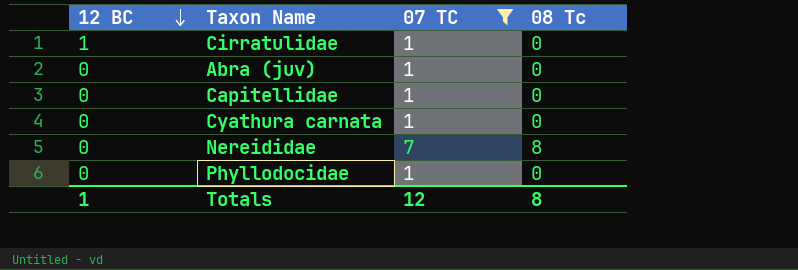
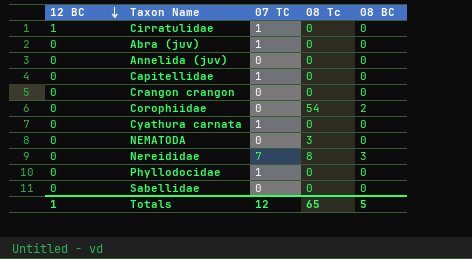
filter: 07 TC != 0 -> none
column 08 BC | position: none -> 5
Totals | 08 Tc: 8 -> 65

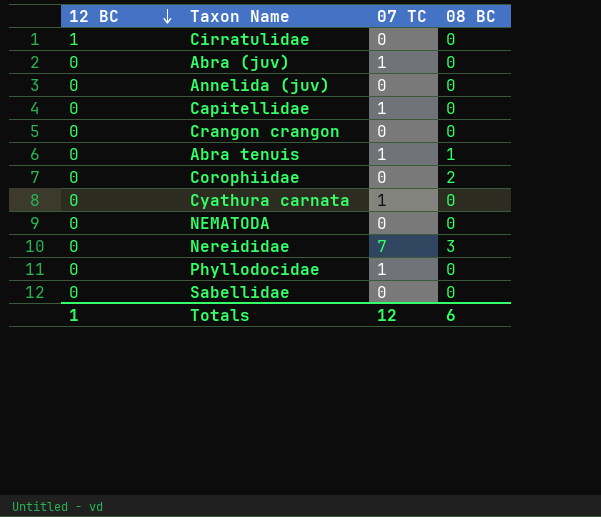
column 08 Tc | position: 4 -> none
Cirratulidae | 07 TC: 1 -> 0
row Abra tenuis: none -> 0 | 1 | 1
Totals | 08 BC: 5 -> 6

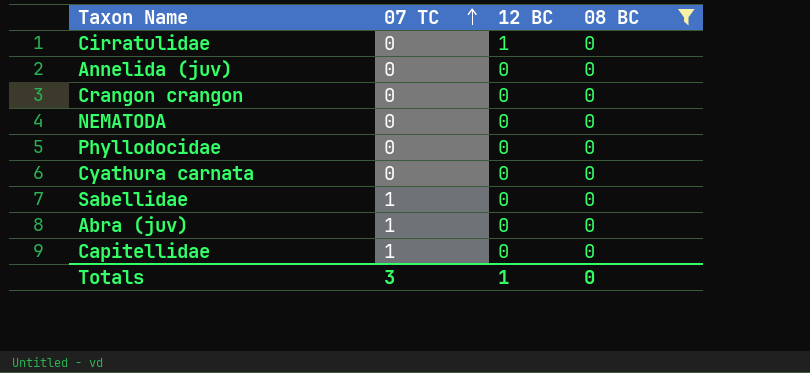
filter: none -> 08 BC = 0
row order: 12 BC descending -> 07 TC ascending
column 12 BC | position: 1 -> 3
Phyllodocidae | 07 TC: 1 -> 0
Cyathura carnata | 07 TC: 1 -> 0
Sabellidae | 07 TC: 0 -> 1
Totals | 07 TC: 12 -> 3
Totals | 08 BC: 6 -> 0

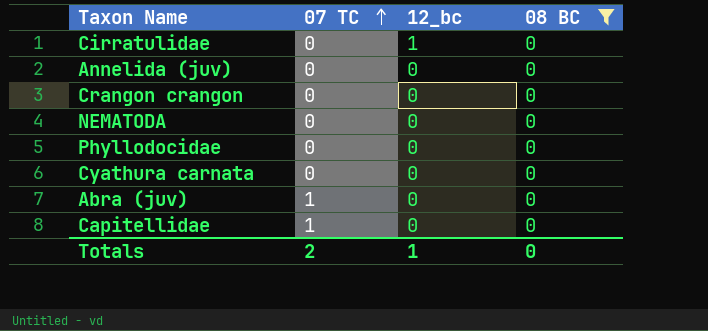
column name: 12 BC -> 12_bc
row Sabellidae: 1 | 0 | 0 -> none
Totals | 07 TC: 3 -> 2

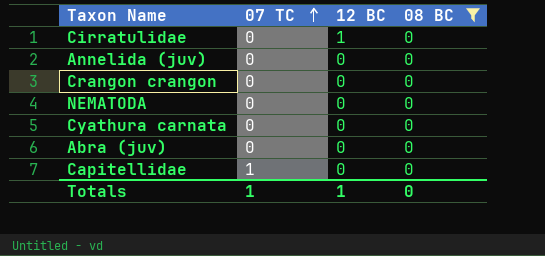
column name: 12_bc -> 12 BC
row Phyllodocidae: 0 | 0 | 0 -> none
Abra (juv) | 07 TC: 1 -> 0
Totals | 07 TC: 2 -> 1

